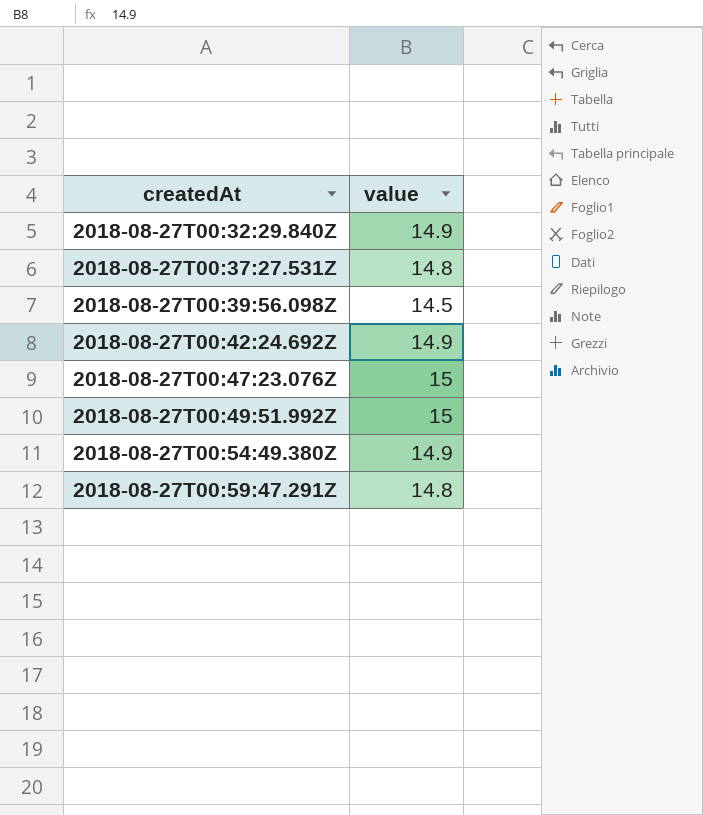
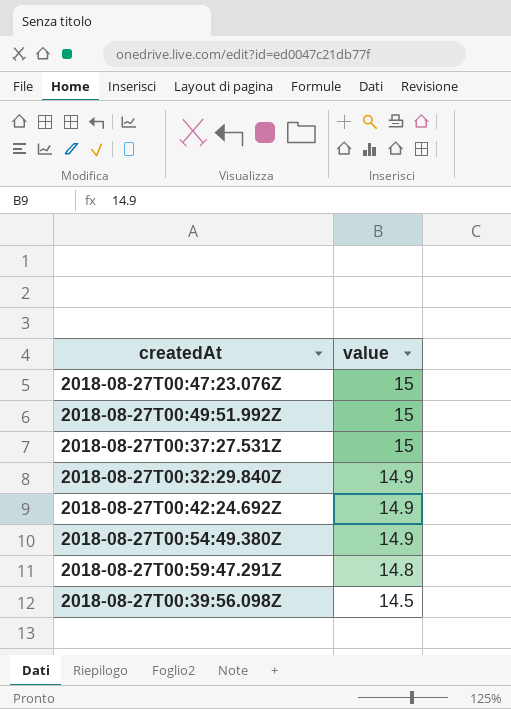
row order: createdAt ascending -> value descending
2018-08-27T00:37:27.531Z | value: 14.8 -> 15

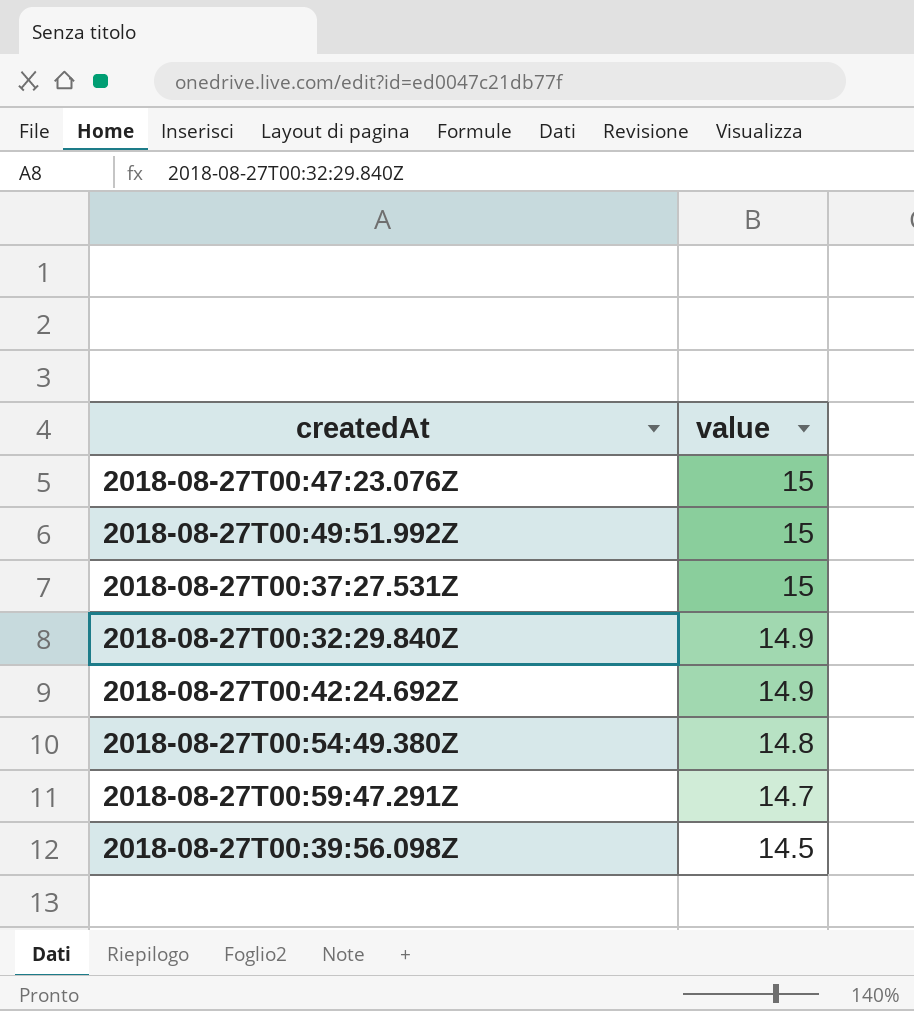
2018-08-27T00:54:49.380Z | value: 14.9 -> 14.8
2018-08-27T00:59:47.291Z | value: 14.8 -> 14.7

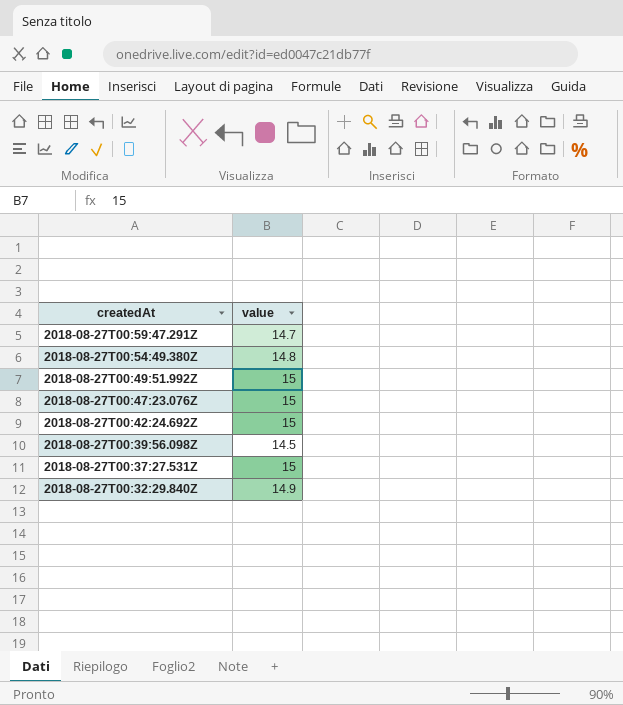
row order: value descending -> createdAt descending
2018-08-27T00:42:24.692Z | value: 14.9 -> 15

